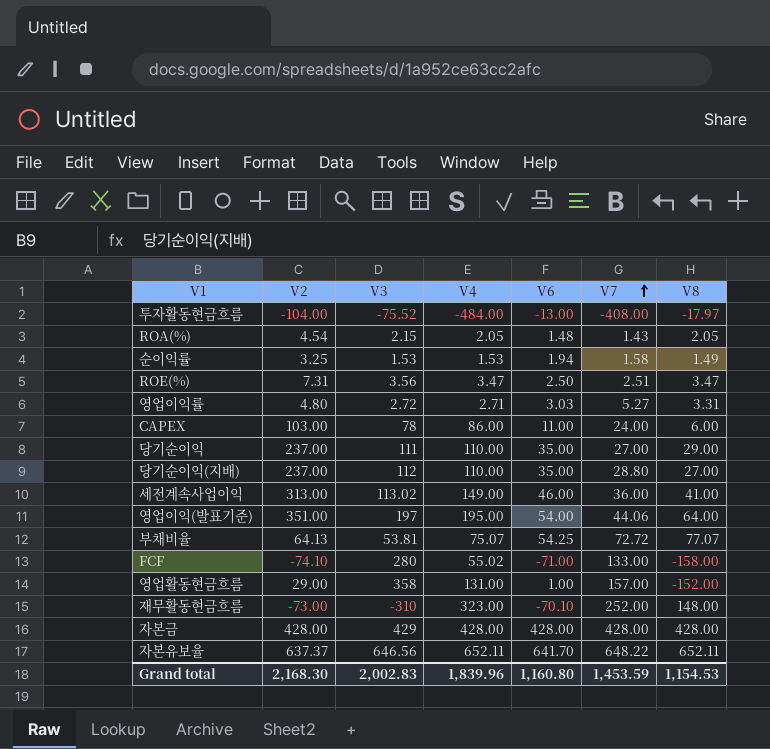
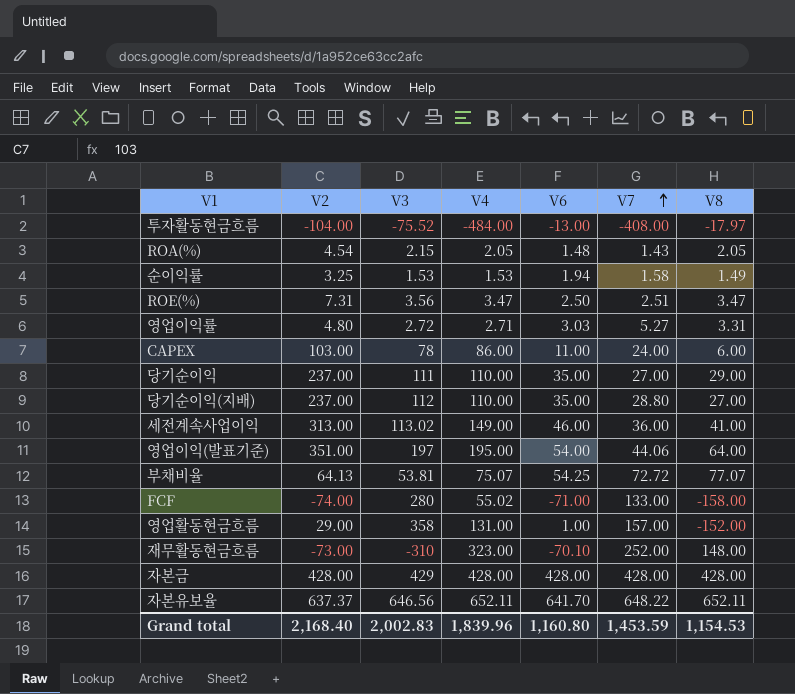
FCF | V2: -74.10 -> -74.00
Grand total | V2: 2,168.30 -> 2,168.40

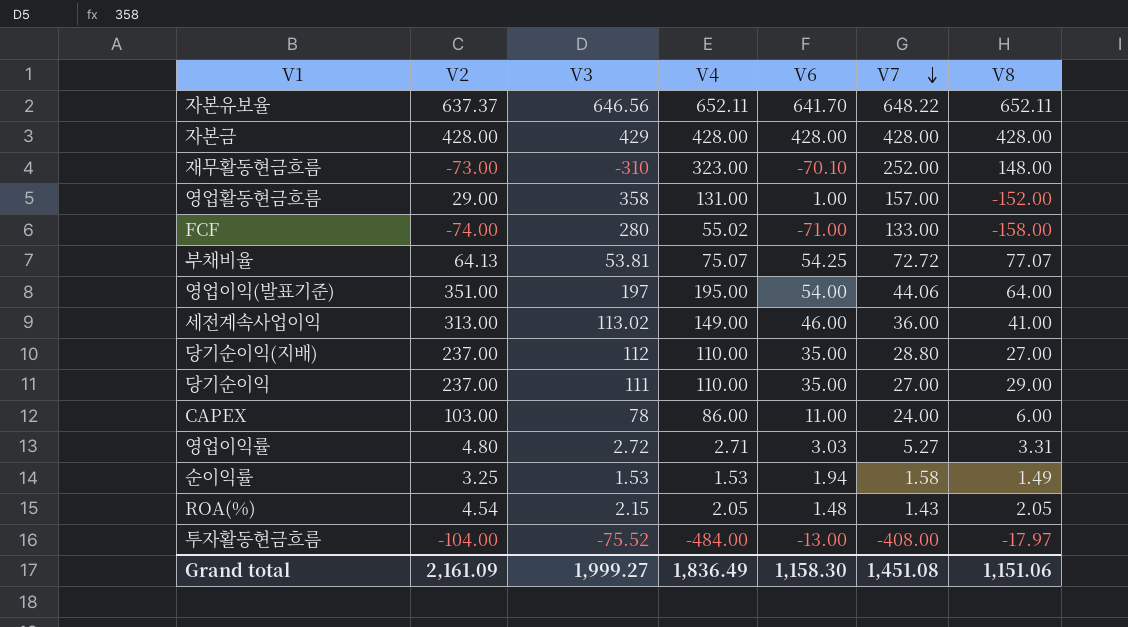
row order: V7 ascending -> V7 descending
row ROE(%): 7.31 | 3.56 | 3.47 | 2.50 | 2.51 | 3.47 -> none
Grand total | V2: 2,168.40 -> 2,161.09
Grand total | V3: 2,002.83 -> 1,999.27
Grand total | V4: 1,839.96 -> 1,836.49
Grand total | V6: 1,160.80 -> 1,158.30
Grand total | V7: 1,453.59 -> 1,451.08
Grand total | V8: 1,154.53 -> 1,151.06

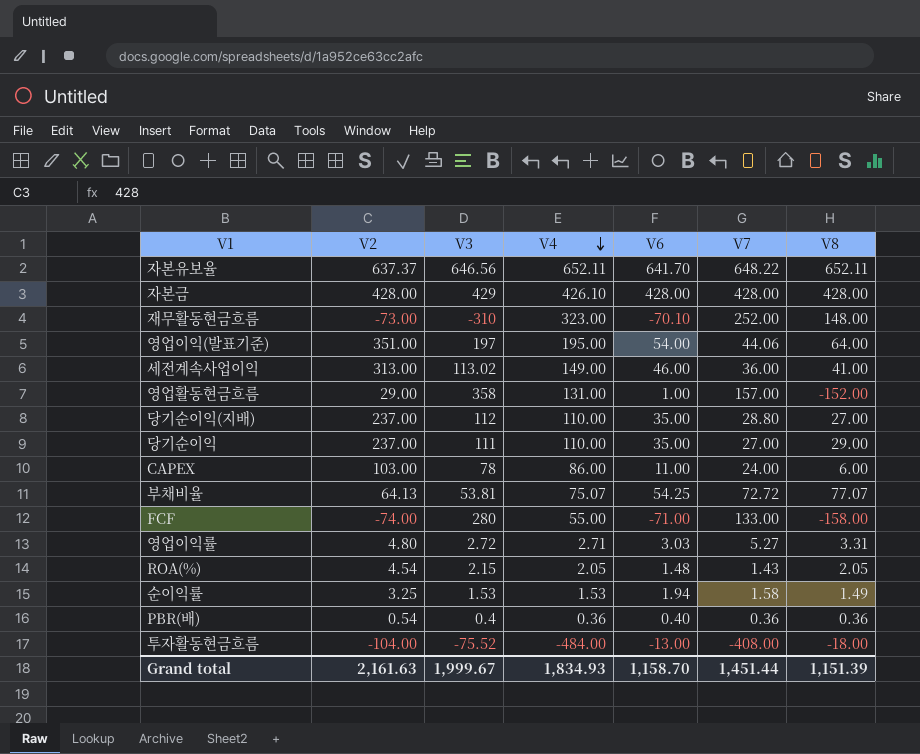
row order: V7 descending -> V4 descending
자본금 | V4: 428.00 -> 426.10
FCF | V4: 55.02 -> 55.00
row PBR(배): none -> 0.54 | 0.4 | 0.36 | 0.40 | 0.36 | 0.36
투자활동현금흐름 | V8: -17.97 -> -18.00
Grand total | V2: 2,161.09 -> 2,161.63
Grand total | V3: 1,999.27 -> 1,999.67
Grand total | V4: 1,836.49 -> 1,834.93
Grand total | V6: 1,158.30 -> 1,158.70
Grand total | V7: 1,451.08 -> 1,451.44
Grand total | V8: 1,151.06 -> 1,151.39

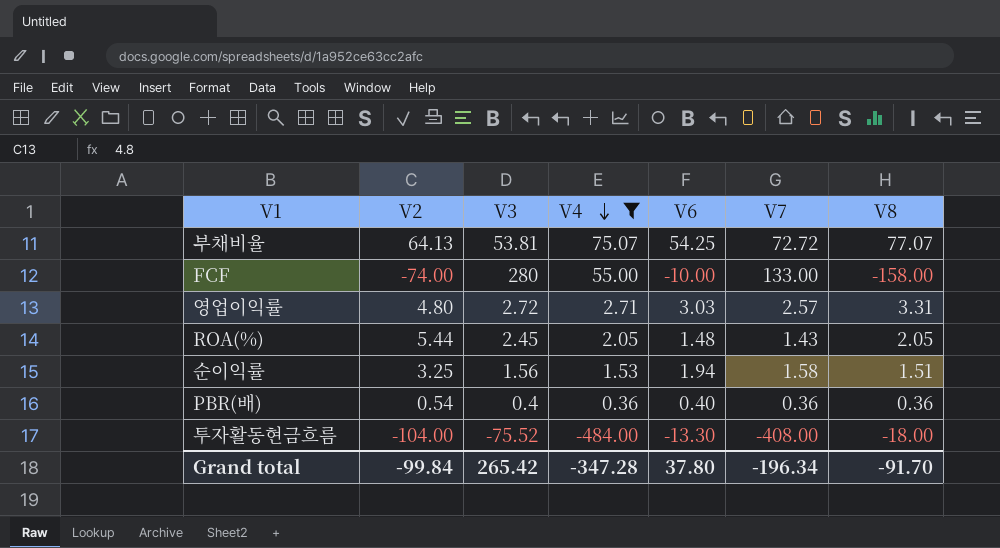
filter: none -> V4 <= 75.07
FCF | V6: -71.00 -> -10.00
영업이익률 | V7: 5.27 -> 2.57
ROA(%) | V2: 4.54 -> 5.44
ROA(%) | V3: 2.15 -> 2.45
순이익률 | V3: 1.53 -> 1.56
순이익률 | V8: 1.49 -> 1.51
투자활동현금흐름 | V6: -13.00 -> -13.30
Grand total | V2: 2,161.63 -> -99.84
Grand total | V3: 1,999.67 -> 265.42
Grand total | V4: 1,834.93 -> -347.28
Grand total | V6: 1,158.70 -> 37.80
Grand total | V7: 1,451.44 -> -196.34
Grand total | V8: 1,151.39 -> -91.70

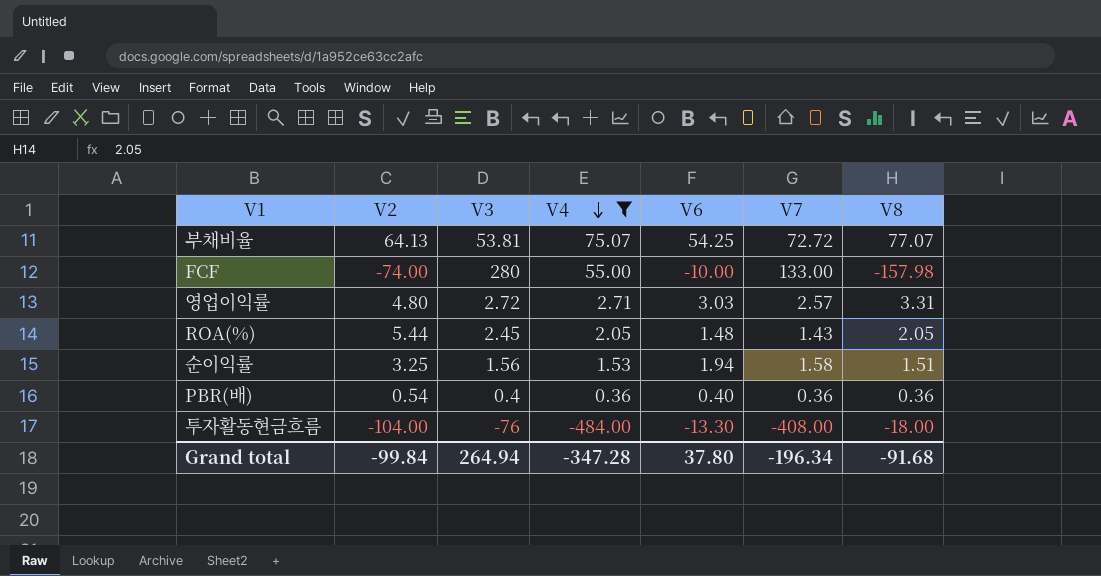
FCF | V8: -158.00 -> -157.98
투자활동현금흐름 | V3: -75.52 -> -76
Grand total | V3: 265.42 -> 264.94
Grand total | V8: -91.70 -> -91.68

